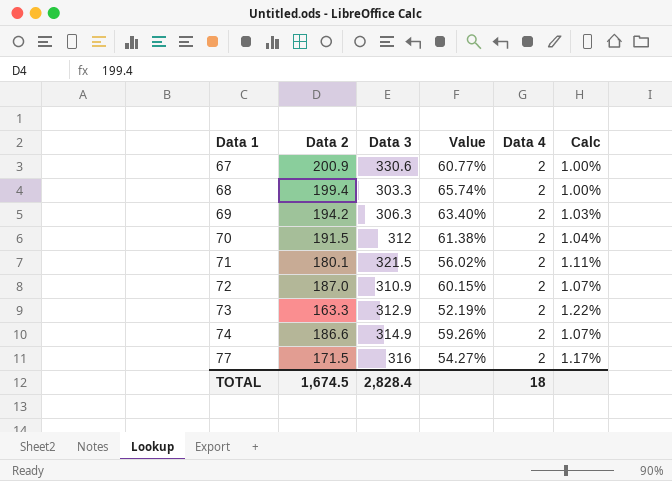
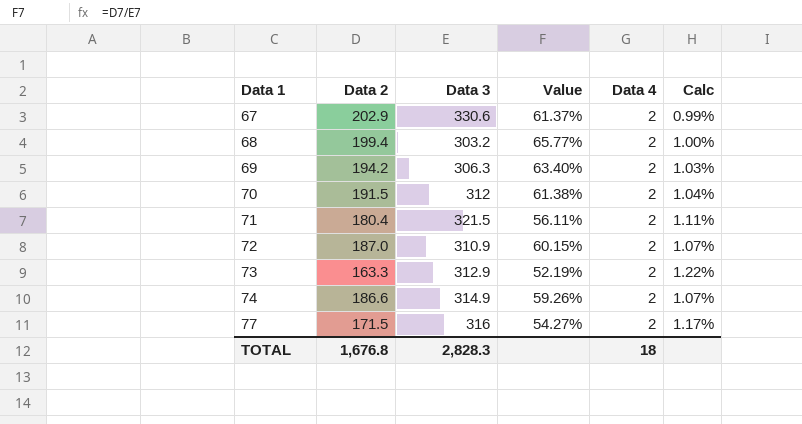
67 | Data 2: 200.9 -> 202.9
67 | Value: 60.77% -> 61.37%
67 | Calc: 1.00% -> 0.99%
68 | Data 3: 303.3 -> 303.2
68 | Value: 65.74% -> 65.77%
71 | Data 2: 180.1 -> 180.4
71 | Value: 56.02% -> 56.11%
TOTAL | Data 2: 1,674.5 -> 1,676.8
TOTAL | Data 3: 2,828.4 -> 2,828.3

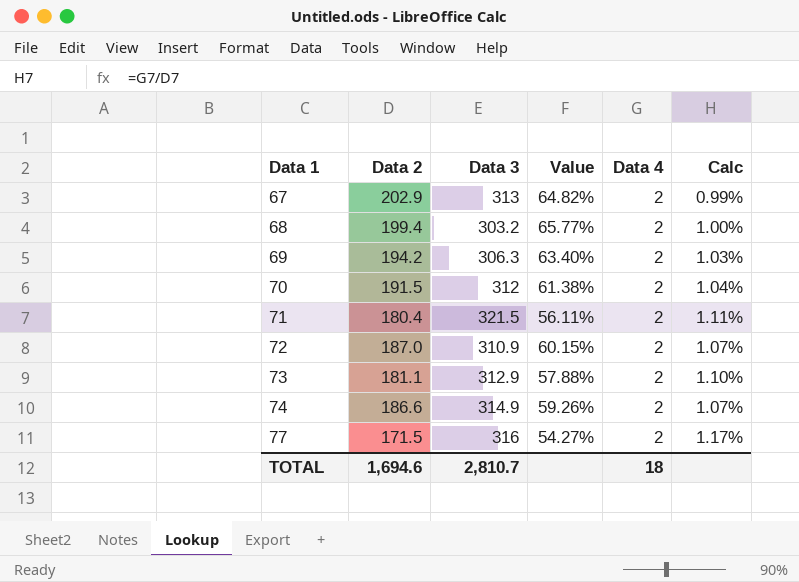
67 | Data 3: 330.6 -> 313
67 | Value: 61.37% -> 64.82%
73 | Data 2: 163.3 -> 181.1
73 | Value: 52.19% -> 57.88%
73 | Calc: 1.22% -> 1.10%
TOTAL | Data 2: 1,676.8 -> 1,694.6
TOTAL | Data 3: 2,828.3 -> 2,810.7

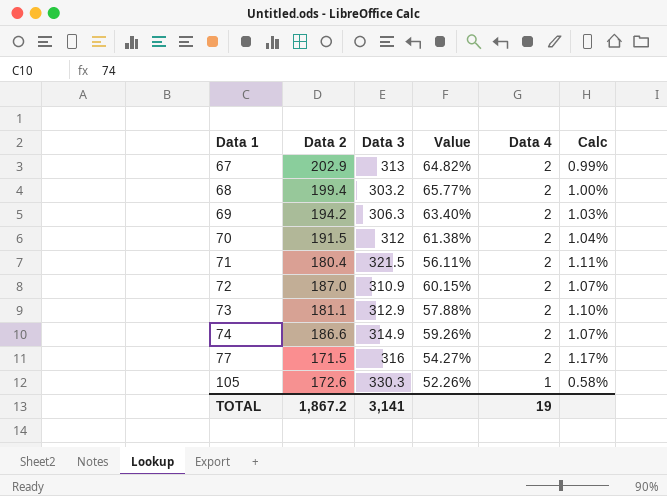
row 105: none -> 172.6 | 330.3 | 52.26% | 1 | 0.58%
TOTAL | Data 2: 1,694.6 -> 1,867.2
TOTAL | Data 3: 2,810.7 -> 3,141
TOTAL | Data 4: 18 -> 19

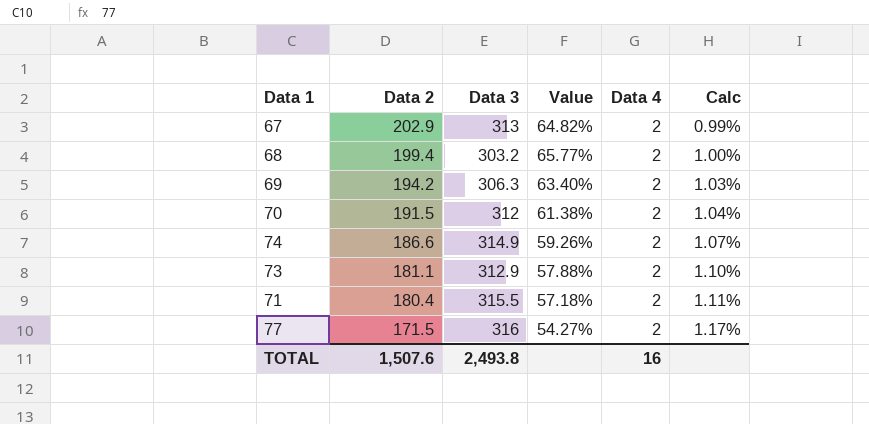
row order: Data 1 ascending -> Data 2 descending
row 72: 187.0 | 310.9 | 60.15% | 2 | 1.07% -> none
row 105: 172.6 | 330.3 | 52.26% | 1 | 0.58% -> none
71 | Data 3: 321.5 -> 315.5
71 | Value: 56.11% -> 57.18%
TOTAL | Data 2: 1,867.2 -> 1,507.6
TOTAL | Data 3: 3,141 -> 2,493.8
TOTAL | Data 4: 19 -> 16

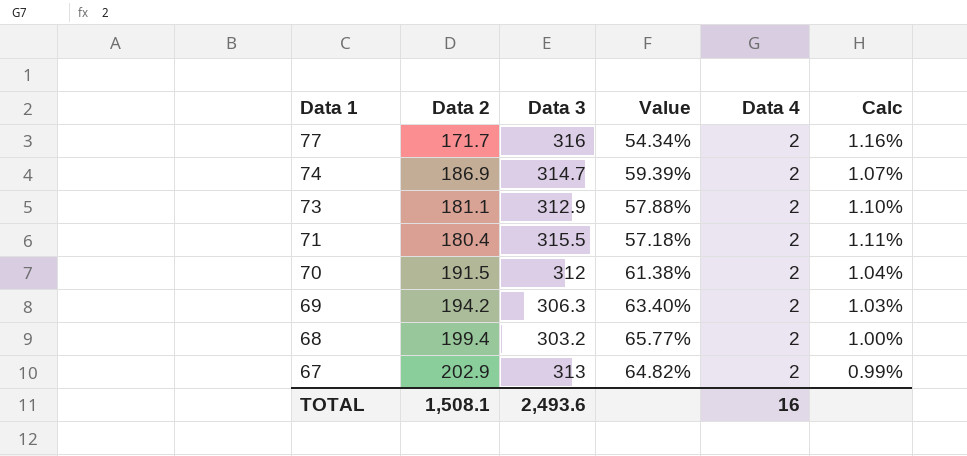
row order: Data 2 descending -> Data 1 descending
77 | Data 2: 171.5 -> 171.7
77 | Value: 54.27% -> 54.34%
77 | Calc: 1.17% -> 1.16%
74 | Data 2: 186.6 -> 186.9
74 | Data 3: 314.9 -> 314.7
74 | Value: 59.26% -> 59.39%
TOTAL | Data 2: 1,507.6 -> 1,508.1
TOTAL | Data 3: 2,493.8 -> 2,493.6

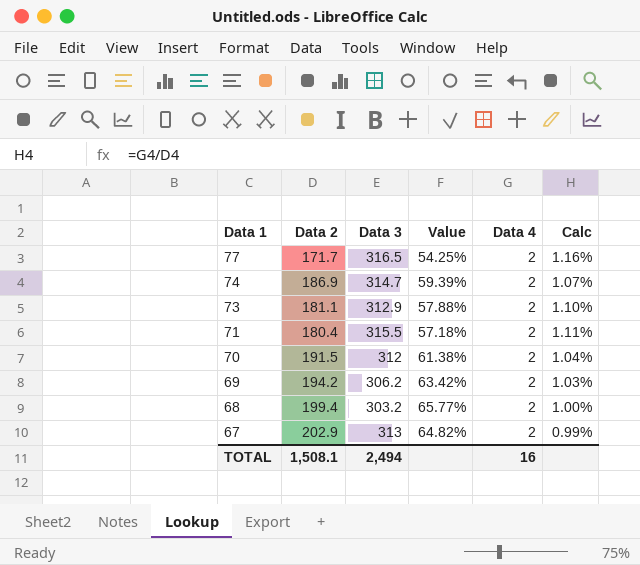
77 | Data 3: 316 -> 316.5
77 | Value: 54.34% -> 54.25%
69 | Data 3: 306.3 -> 306.2
69 | Value: 63.40% -> 63.42%
TOTAL | Data 3: 2,493.6 -> 2,494

